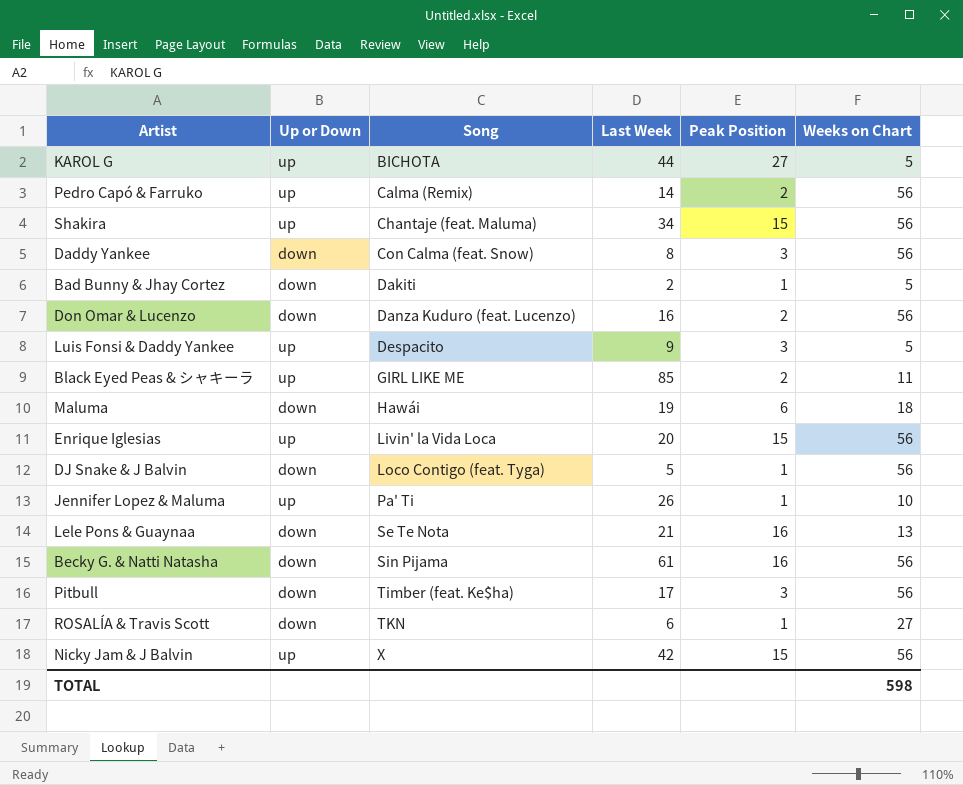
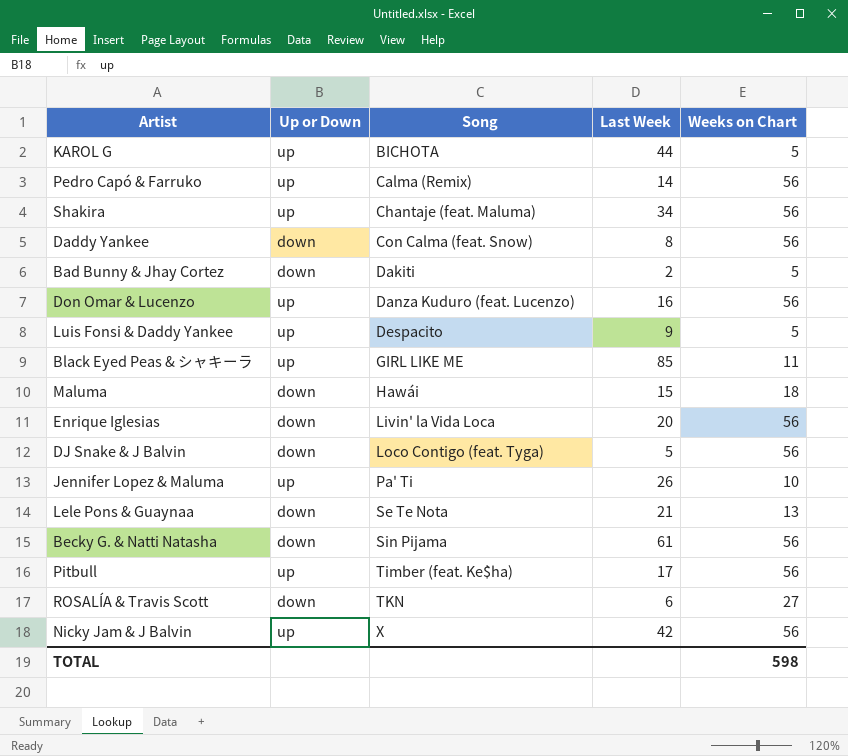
column Peak Position | position: 5 -> none
Don Omar & Lucenzo | Up or Down: down -> up
Maluma | Last Week: 19 -> 15
Enrique Iglesias | Up or Down: up -> down
Pitbull | Up or Down: down -> up

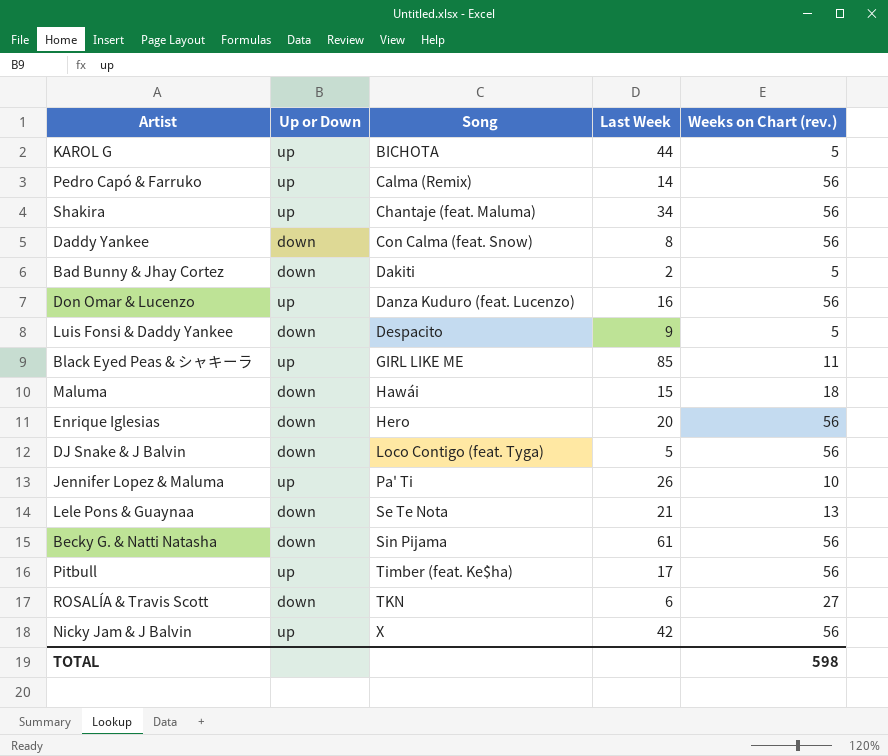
column name: Weeks on Chart -> Weeks on Chart (rev.)
Luis Fonsi & Daddy Yankee | Up or Down: up -> down
Enrique Iglesias | Song: Livin' la Vida Loca -> Hero

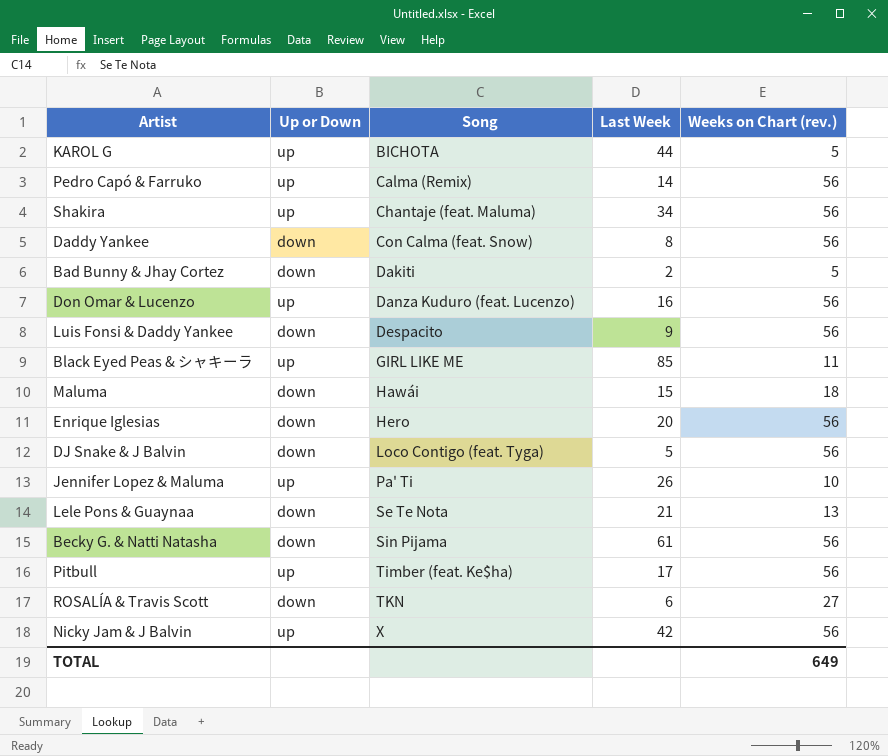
Luis Fonsi & Daddy Yankee | Weeks on Chart (rev.): 5 -> 56
TOTAL | Weeks on Chart (rev.): 598 -> 649

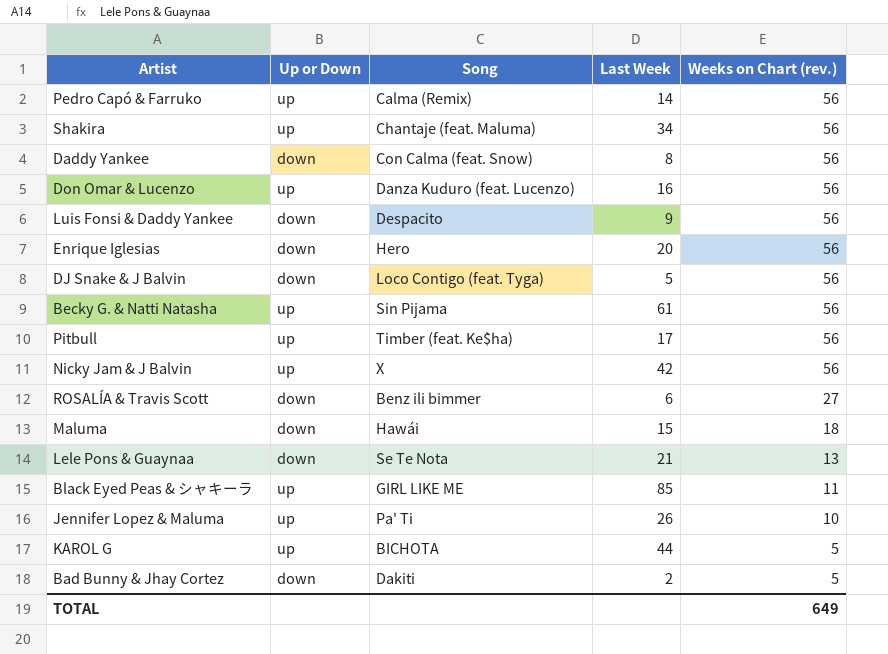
row order: Song ascending -> Weeks on Chart (rev.) descending
Becky G. & Natti Natasha | Up or Down: down -> up
ROSALÍA & Travis Scott | Song: TKN -> Benz ili bimmer

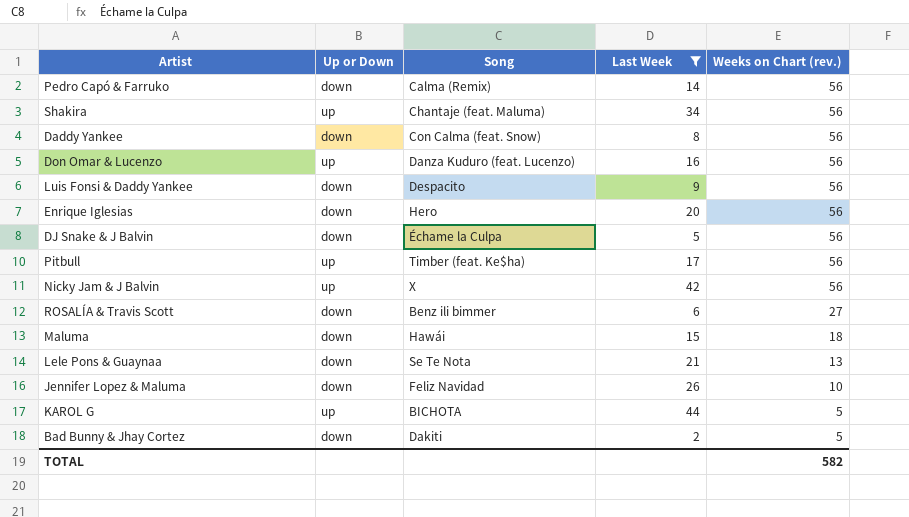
filter: none -> Last Week <= 44
Pedro Capó & Farruko | Up or Down: up -> down
DJ Snake & J Balvin | Song: Loco Contigo (feat. Tyga) -> Échame la Culpa
Jennifer Lopez & Maluma | Up or Down: up -> down
Jennifer Lopez & Maluma | Song: Pa' Ti -> Feliz Navidad
TOTAL | Weeks on Chart (rev.): 649 -> 582

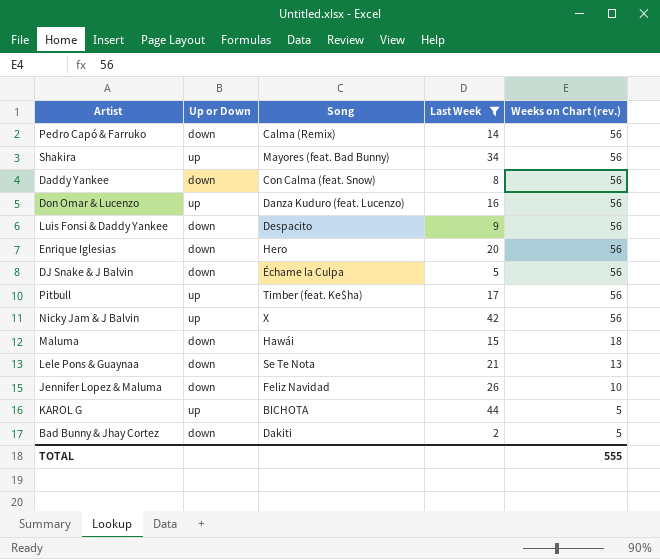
row ROSALÍA & Travis Scott: down | Benz ili bimmer | 6 | 27 -> none
Shakira | Song: Chantaje (feat. Maluma) -> Mayores (feat. Bad Bunny)
TOTAL | Weeks on Chart (rev.): 582 -> 555

